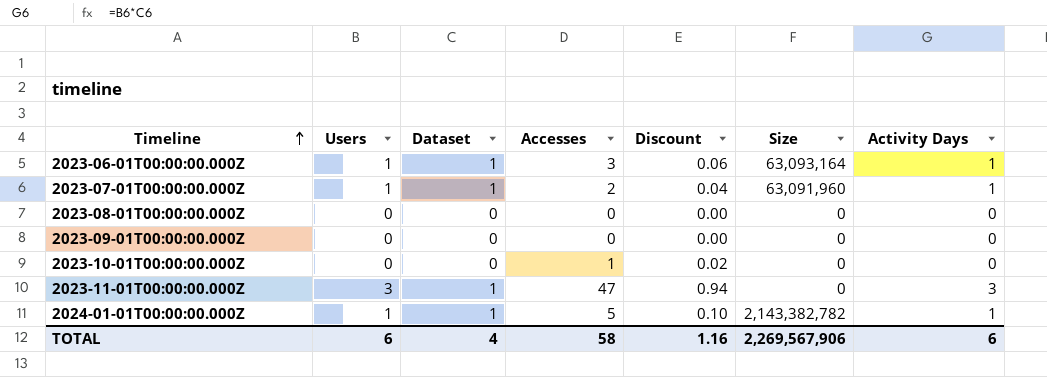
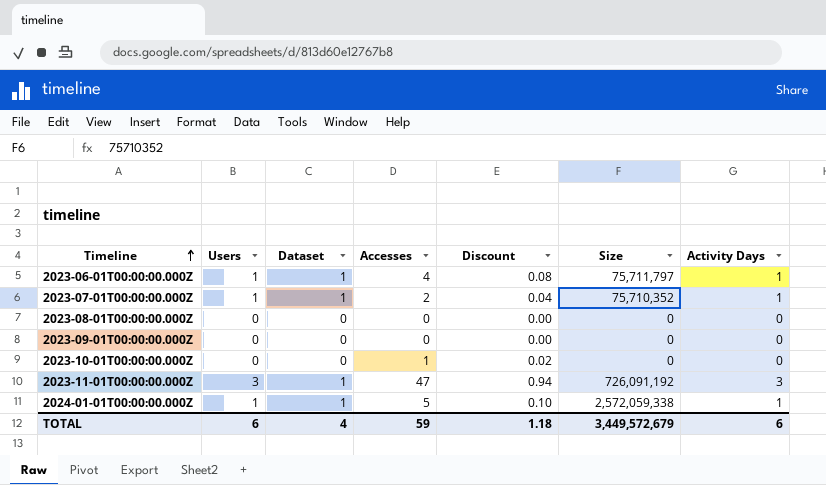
2023-06-01T00:00:00.000Z | Accesses: 3 -> 4
2023-06-01T00:00:00.000Z | Discount: 0.06 -> 0.08
2023-06-01T00:00:00.000Z | Size: 63,093,164 -> 75,711,797
2023-07-01T00:00:00.000Z | Size: 63,091,960 -> 75,710,352
2023-11-01T00:00:00.000Z | Size: 0 -> 726,091,192
2024-01-01T00:00:00.000Z | Size: 2,143,382,782 -> 2,572,059,338
TOTAL | Accesses: 58 -> 59
TOTAL | Discount: 1.16 -> 1.18
TOTAL | Size: 2,269,567,906 -> 3,449,572,679

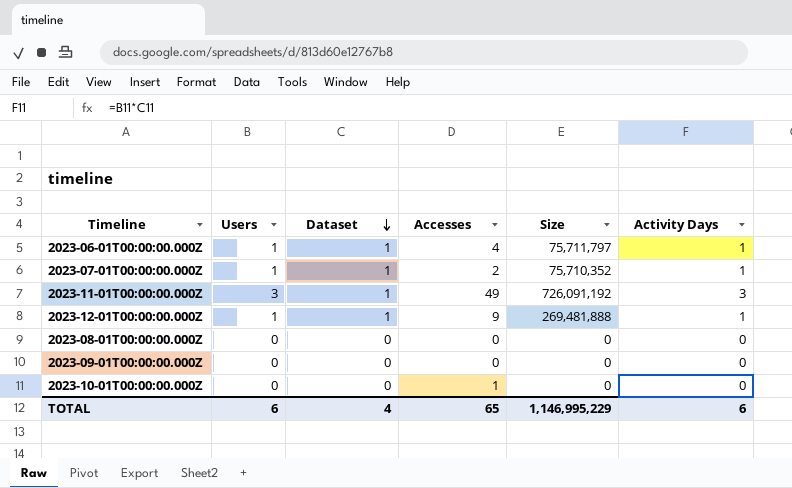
row order: Timeline ascending -> Dataset descending
column Discount | formula: [Accesses] * 0.02 -> none
row 2024-01-01T00:00:00.000Z: 1 | 1 | 5 | 0.10 | 2,572,059,338 | 1 -> none
2023-11-01T00:00:00.000Z | Accesses: 47 -> 49
row 2023-12-01T00:00:00.000Z: none -> 1 | 1 | 9 | 269,481,888 | 1
TOTAL | Accesses: 59 -> 65
TOTAL | Size: 3,449,572,679 -> 1,146,995,229

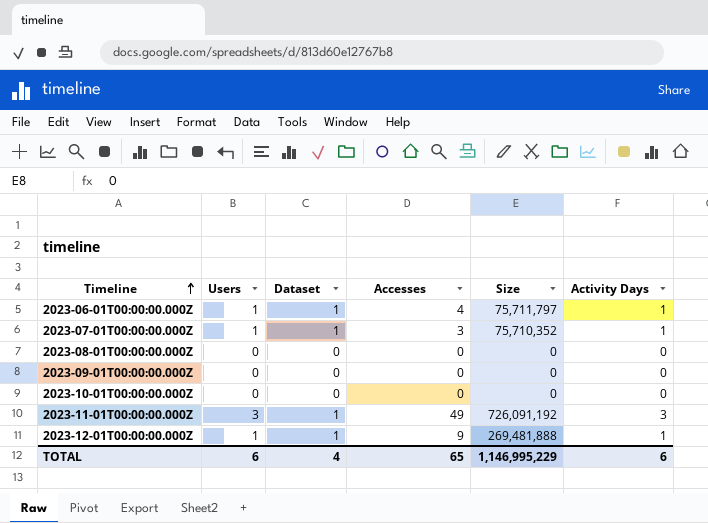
row order: Dataset descending -> Timeline ascending
2023-07-01T00:00:00.000Z | Accesses: 2 -> 3
2023-10-01T00:00:00.000Z | Accesses: 1 -> 0

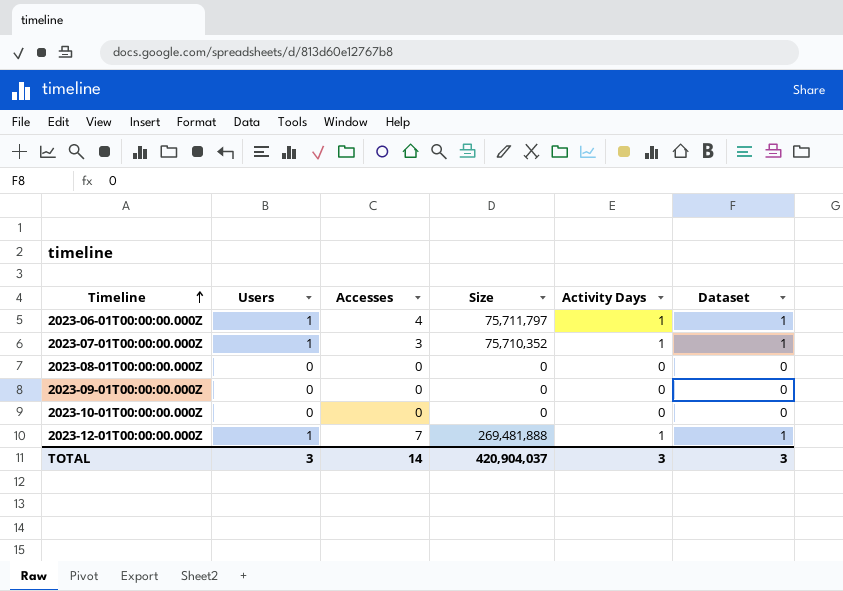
column Dataset | position: 3 -> 6
row 2023-11-01T00:00:00.000Z: 3 | 1 | 49 | 726,091,192 | 3 -> none
2023-12-01T00:00:00.000Z | Accesses: 9 -> 7
TOTAL | Users: 6 -> 3
TOTAL | Accesses: 65 -> 14
TOTAL | Size: 1,146,995,229 -> 420,904,037
TOTAL | Activity Days: 6 -> 3
TOTAL | Dataset: 4 -> 3

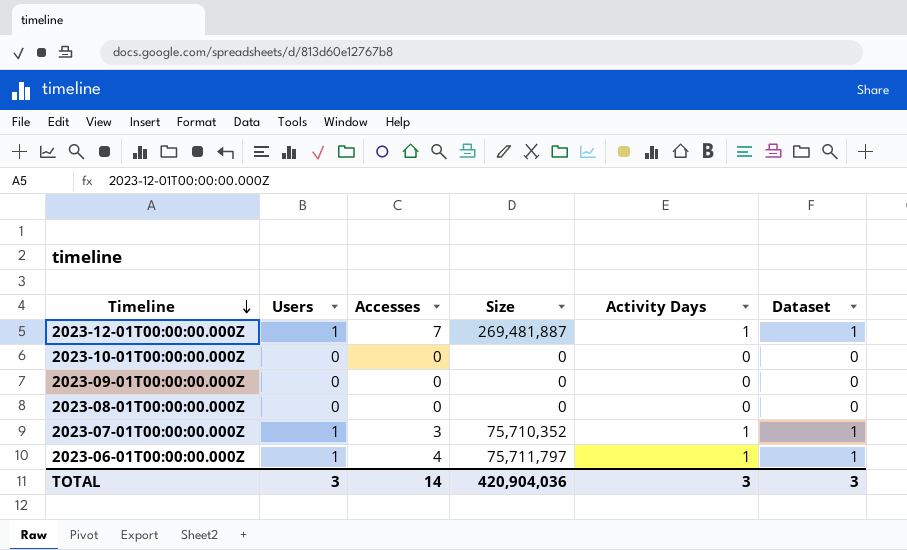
row order: Timeline ascending -> Timeline descending
2023-12-01T00:00:00.000Z | Size: 269,481,888 -> 269,481,887
TOTAL | Size: 420,904,037 -> 420,904,036

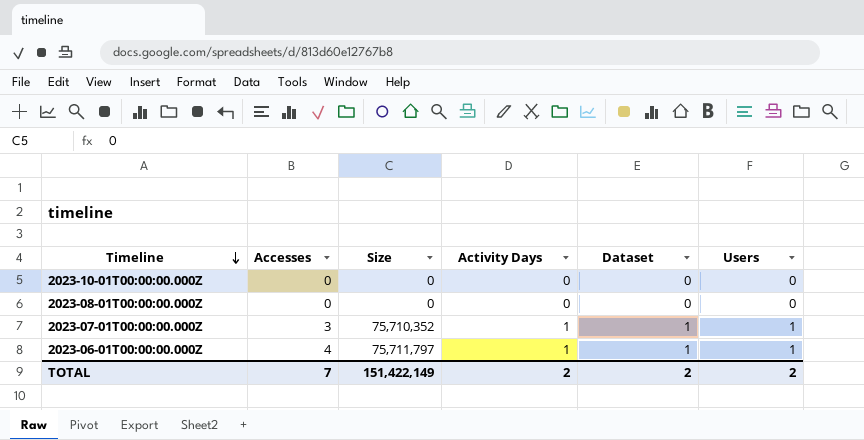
column Users | position: 2 -> 6
row 2023-12-01T00:00:00.000Z: 1 | 7 | 269,481,887 | 1 | 1 -> none
row 2023-09-01T00:00:00.000Z: 0 | 0 | 0 | 0 | 0 -> none
TOTAL | Accesses: 14 -> 7
TOTAL | Size: 420,904,036 -> 151,422,149
TOTAL | Activity Days: 3 -> 2
TOTAL | Dataset: 3 -> 2
TOTAL | Users: 3 -> 2

